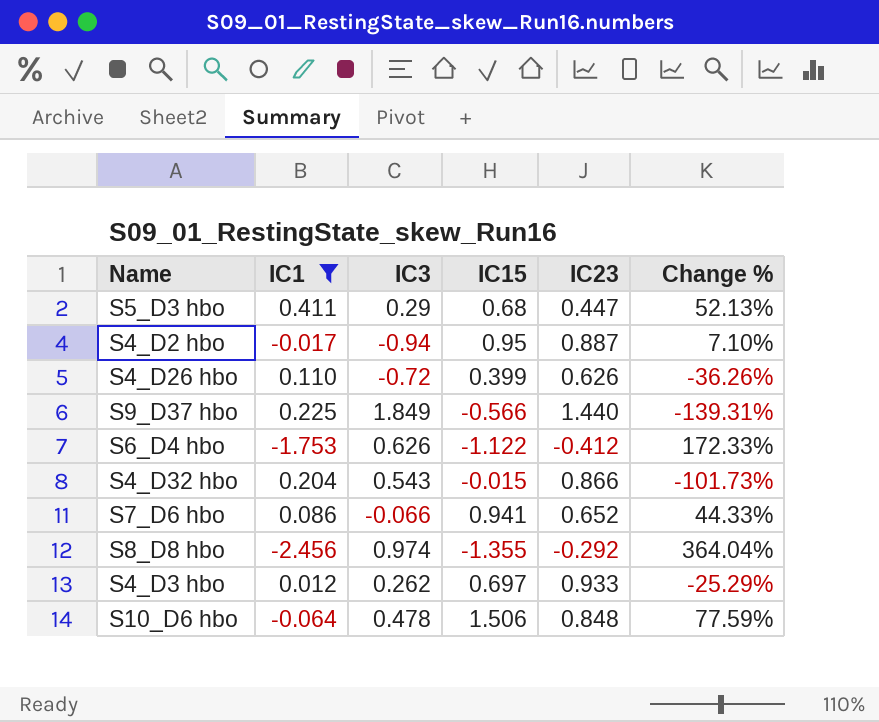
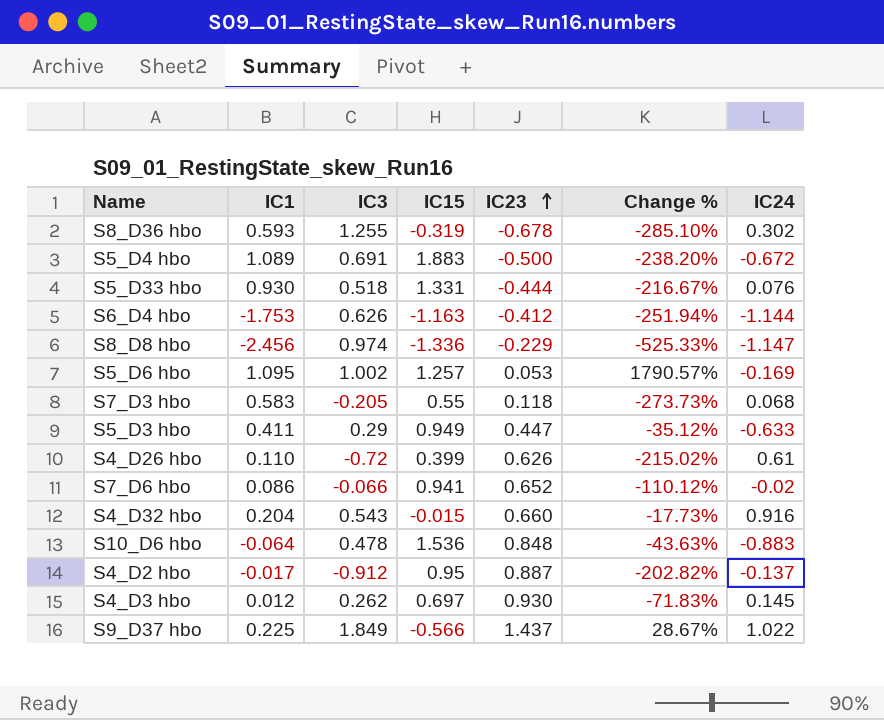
filter: IC1 <= 0.411 -> none
row order: none -> IC23 ascending
column Change % | formula: ([IC15] - [IC23]) / [IC23] -> ([IC3] - [IC23]) / [IC23]
column IC24 | position: none -> 7
S6_D4 hbo | IC15: -1.122 -> -1.163
S8_D8 hbo | IC15: -1.355 -> -1.336
S8_D8 hbo | IC23: -0.292 -> -0.229
S5_D3 hbo | IC15: 0.68 -> 0.949
S4_D32 hbo | IC23: 0.866 -> 0.660
S10_D6 hbo | IC15: 1.506 -> 1.536
S4_D2 hbo | IC3: -0.94 -> -0.912
S4_D3 hbo | IC23: 0.933 -> 0.930
S9_D37 hbo | IC23: 1.440 -> 1.437

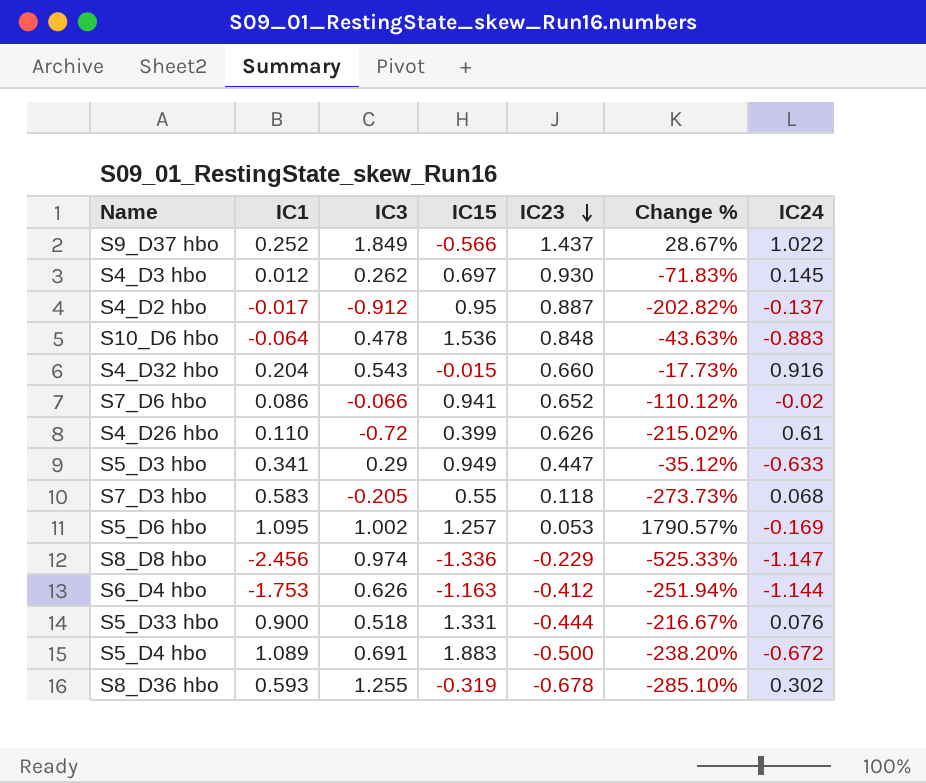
row order: IC23 ascending -> IC23 descending
S9_D37 hbo | IC1: 0.225 -> 0.252
S5_D3 hbo | IC1: 0.411 -> 0.341
S5_D33 hbo | IC1: 0.930 -> 0.900

